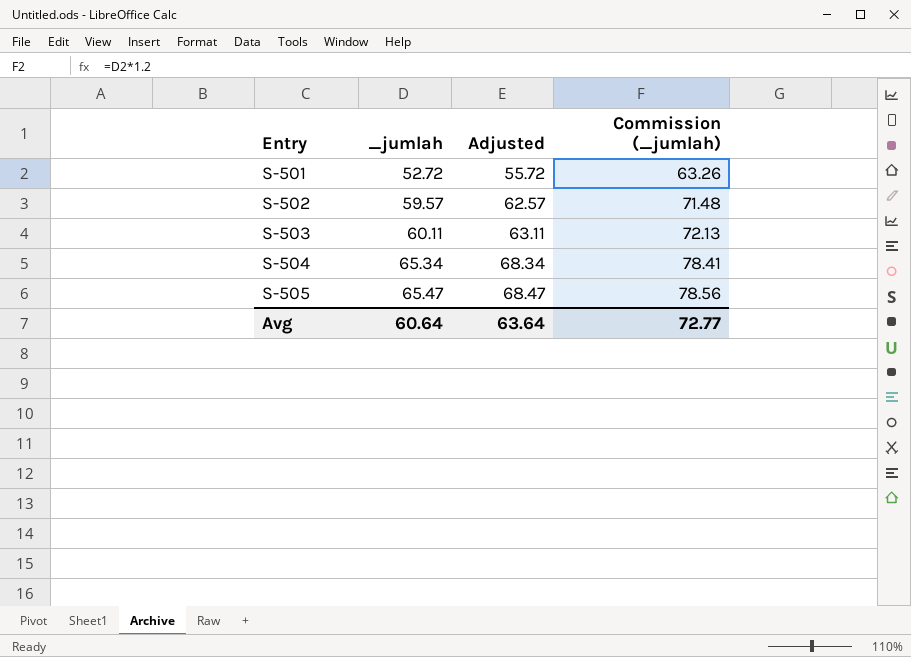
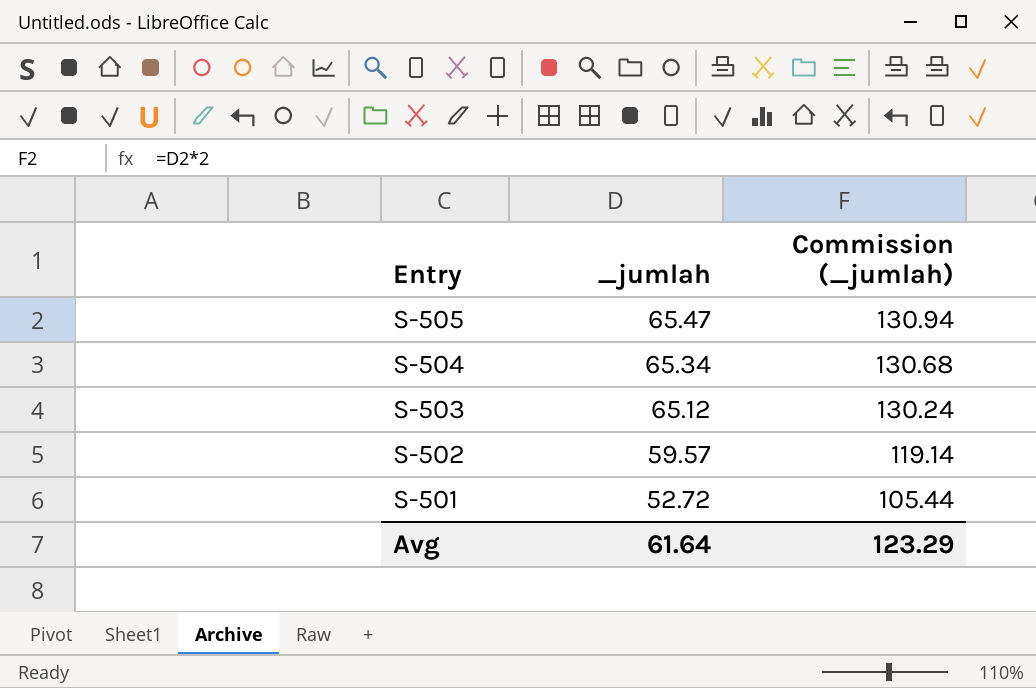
row order: Entry ascending -> Entry descending
column Adjusted | formula: [_jumlah] + 3 -> none
column Commission (_jumlah) | formula: [_jumlah] * 1.2 -> [_jumlah] * 2
S-503 | _jumlah: 60.11 -> 65.12
Avg | _jumlah: 60.64 -> 61.64
Avg | Commission (_jumlah): 72.77 -> 123.29

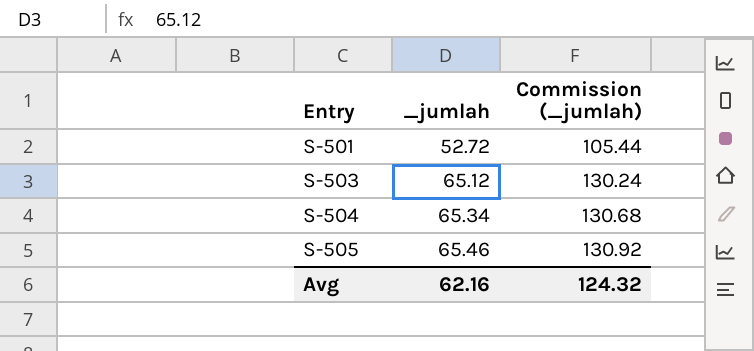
row order: Entry descending -> Entry ascending
row S-502: 59.57 | 119.14 -> none
S-505 | _jumlah: 65.47 -> 65.46
S-505 | Commission (_jumlah): 130.94 -> 130.92
Avg | _jumlah: 61.64 -> 62.16
Avg | Commission (_jumlah): 123.29 -> 124.32

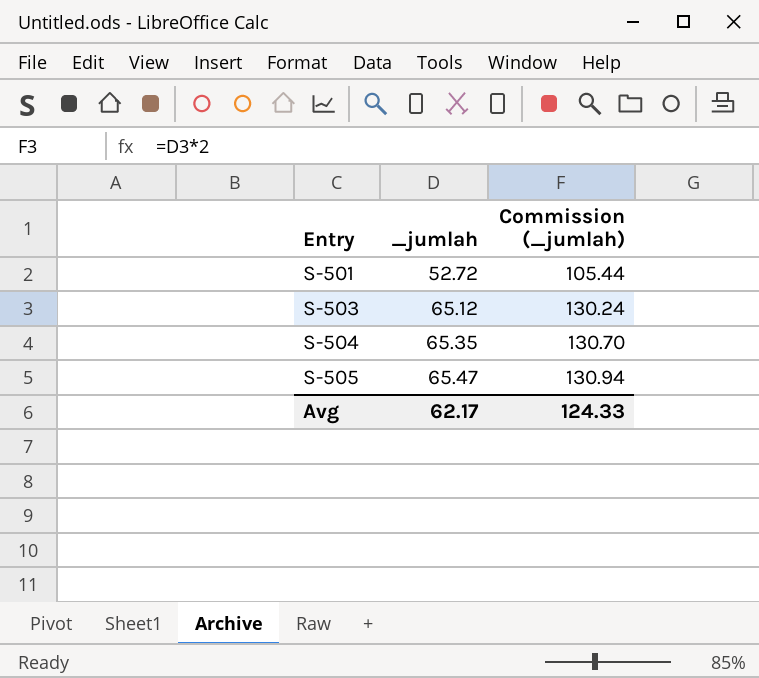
S-504 | _jumlah: 65.34 -> 65.35
S-504 | Commission (_jumlah): 130.68 -> 130.70
S-505 | _jumlah: 65.46 -> 65.47
S-505 | Commission (_jumlah): 130.92 -> 130.94
Avg | _jumlah: 62.16 -> 62.17
Avg | Commission (_jumlah): 124.32 -> 124.33

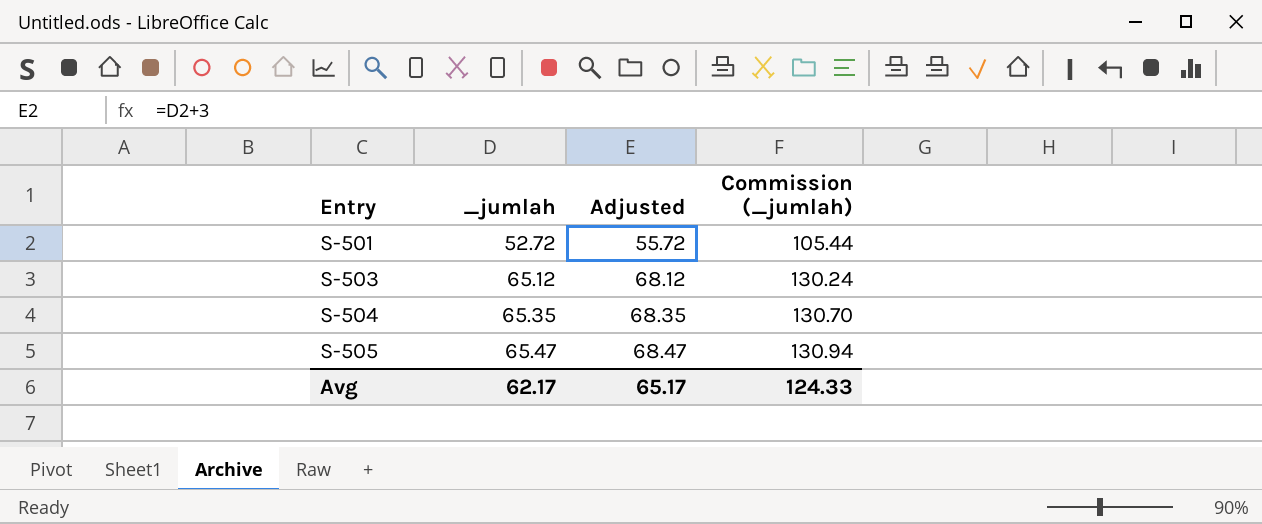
column Adjusted | formula: none -> [_jumlah] + 3

